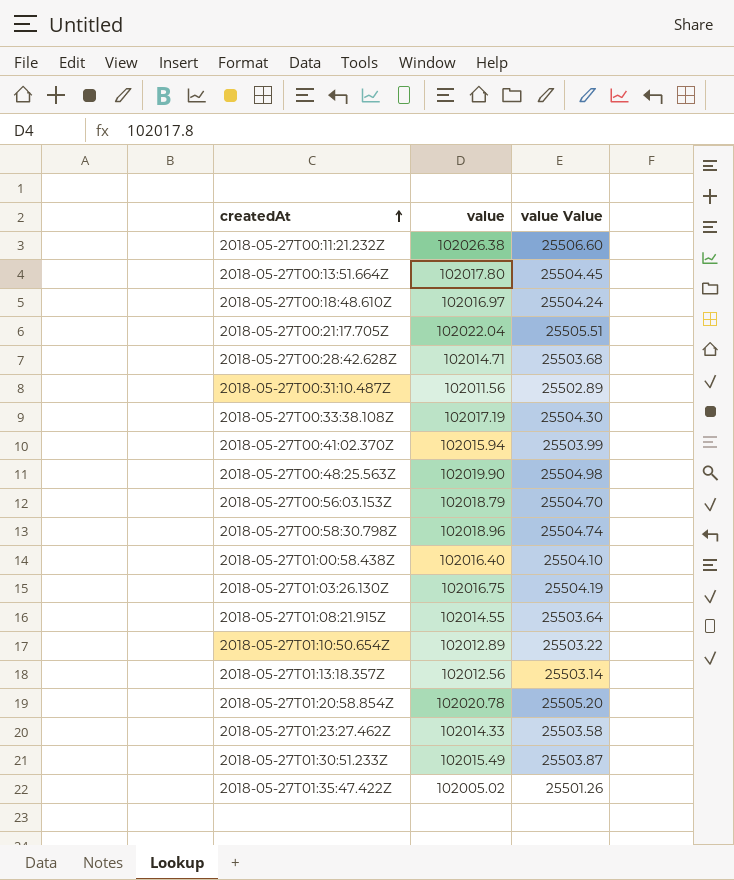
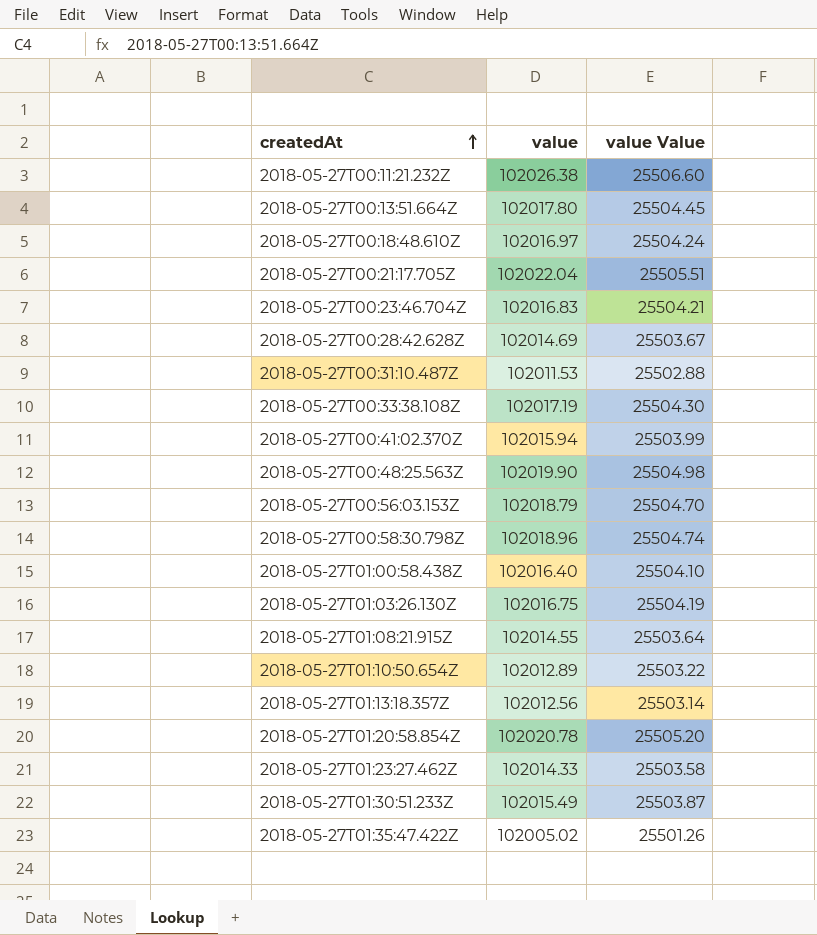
row 2018-05-27T00:23:46.704Z: none -> 102016.83 | 25504.21
2018-05-27T00:28:42.628Z | value: 102014.71 -> 102014.69
2018-05-27T00:28:42.628Z | value Value: 25503.68 -> 25503.67
2018-05-27T00:31:10.487Z | value: 102011.56 -> 102011.53
2018-05-27T00:31:10.487Z | value Value: 25502.89 -> 25502.88

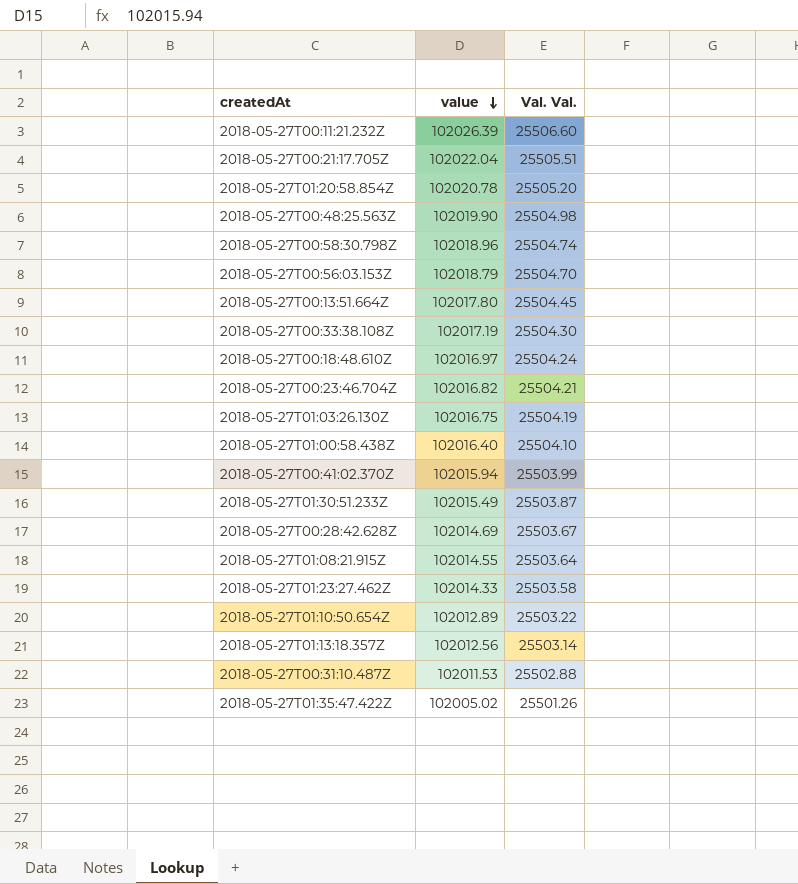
row order: createdAt ascending -> value descending
column name: value Value -> Val. Val.
2018-05-27T00:11:21.232Z | value: 102026.38 -> 102026.39
2018-05-27T00:23:46.704Z | value: 102016.83 -> 102016.82

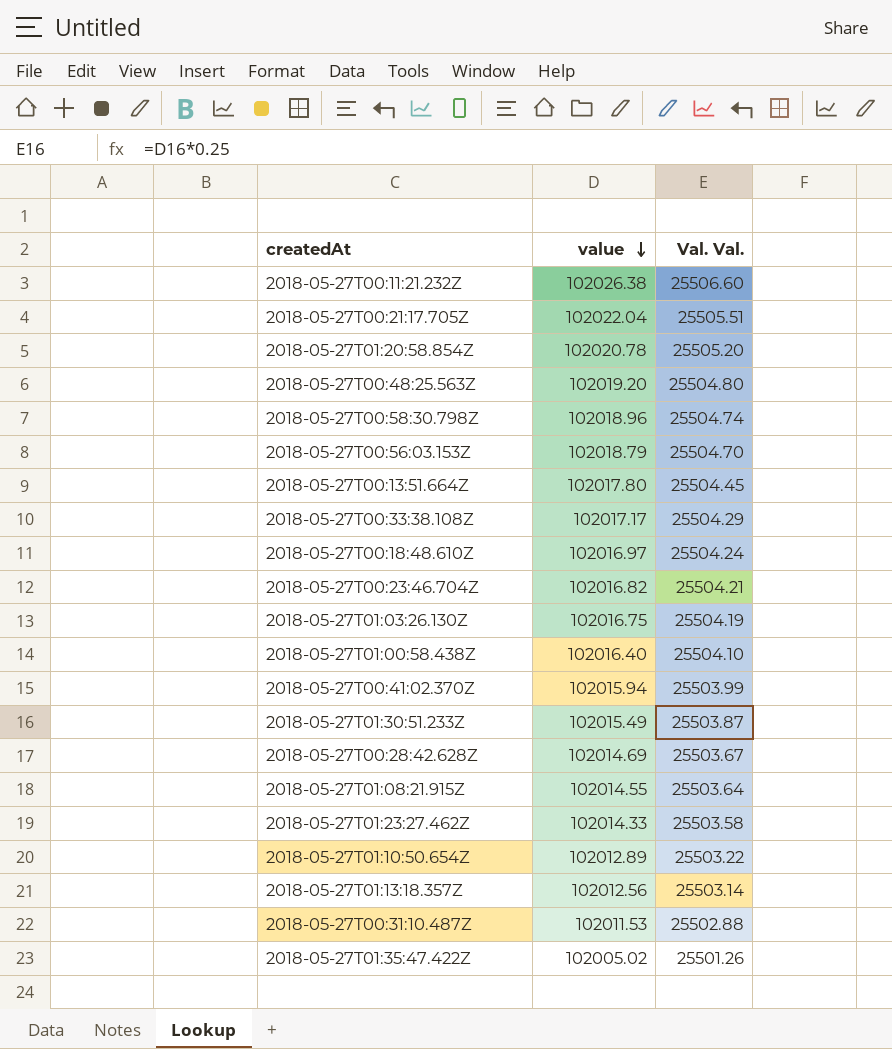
2018-05-27T00:11:21.232Z | value: 102026.39 -> 102026.38
2018-05-27T00:48:25.563Z | value: 102019.90 -> 102019.20
2018-05-27T00:48:25.563Z | Val. Val.: 25504.98 -> 25504.80
2018-05-27T00:33:38.108Z | value: 102017.19 -> 102017.17
2018-05-27T00:33:38.108Z | Val. Val.: 25504.30 -> 25504.29

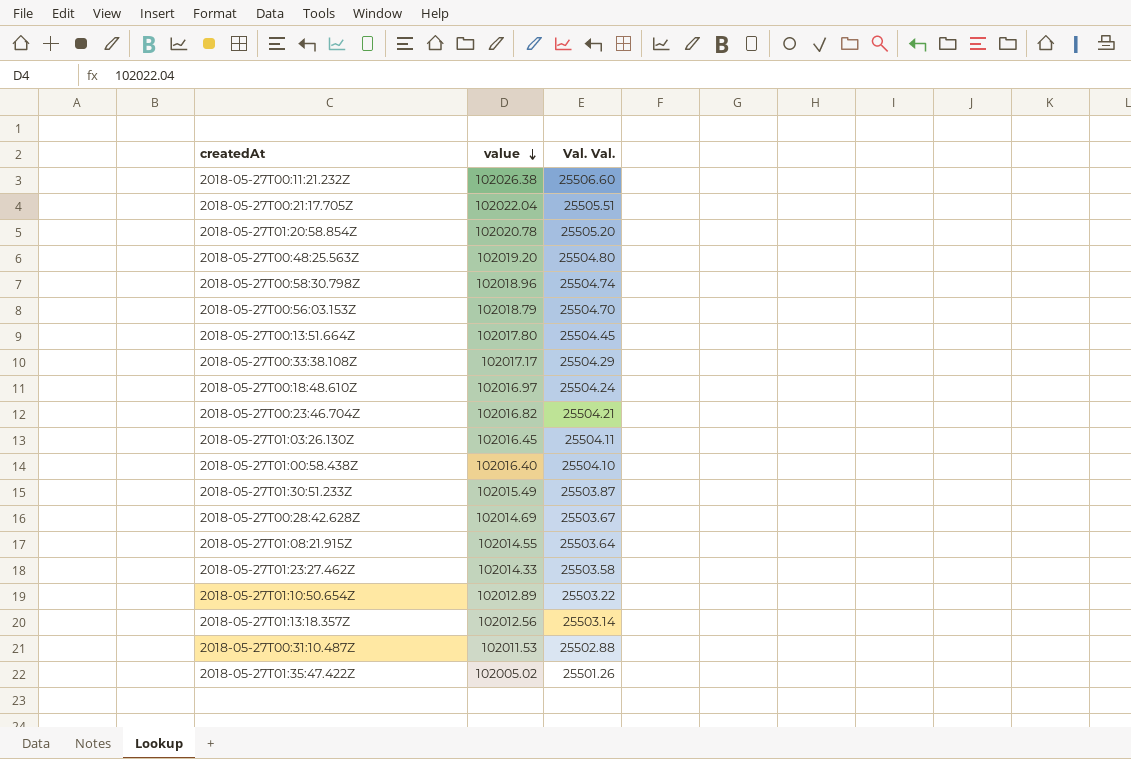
row 2018-05-27T00:41:02.370Z: 102015.94 | 25503.99 -> none
2018-05-27T01:03:26.130Z | value: 102016.75 -> 102016.45
2018-05-27T01:03:26.130Z | Val. Val.: 25504.19 -> 25504.11

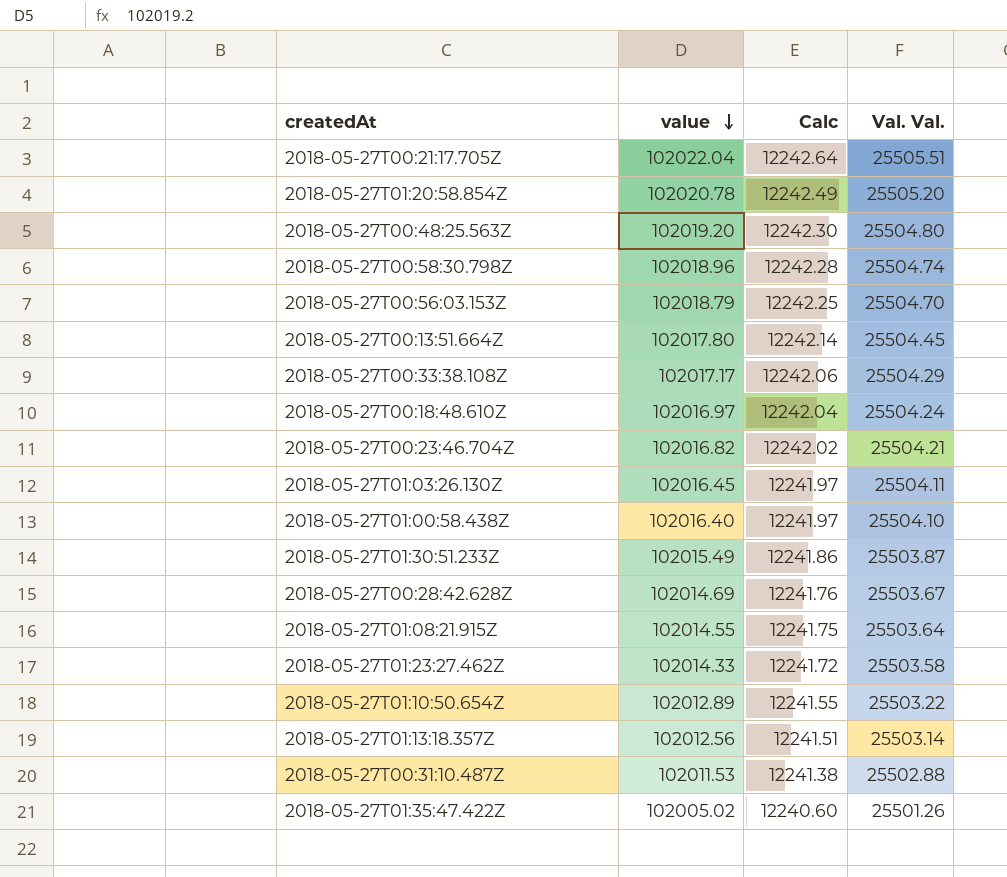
column Calc | formula: none -> [value] * 0.12
row 2018-05-27T00:11:21.232Z: 102026.38 | 25506.60 -> none

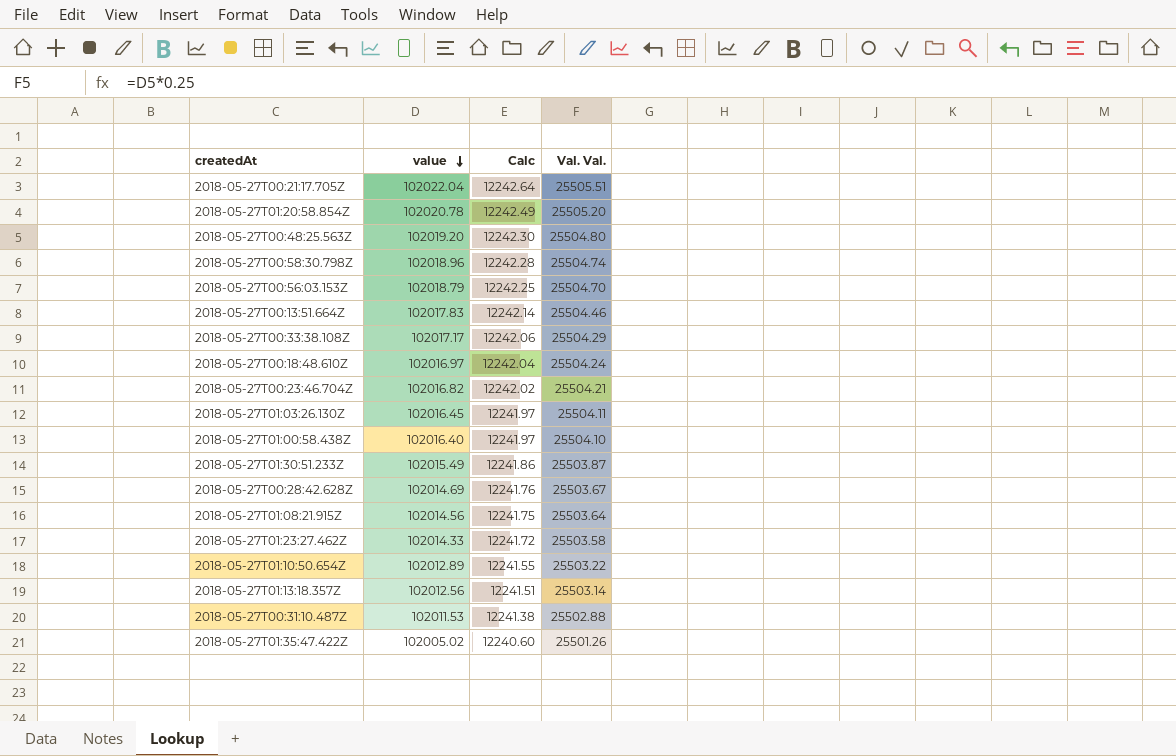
2018-05-27T00:13:51.664Z | value: 102017.80 -> 102017.83
2018-05-27T00:13:51.664Z | Val. Val.: 25504.45 -> 25504.46
2018-05-27T01:08:21.915Z | value: 102014.55 -> 102014.56

